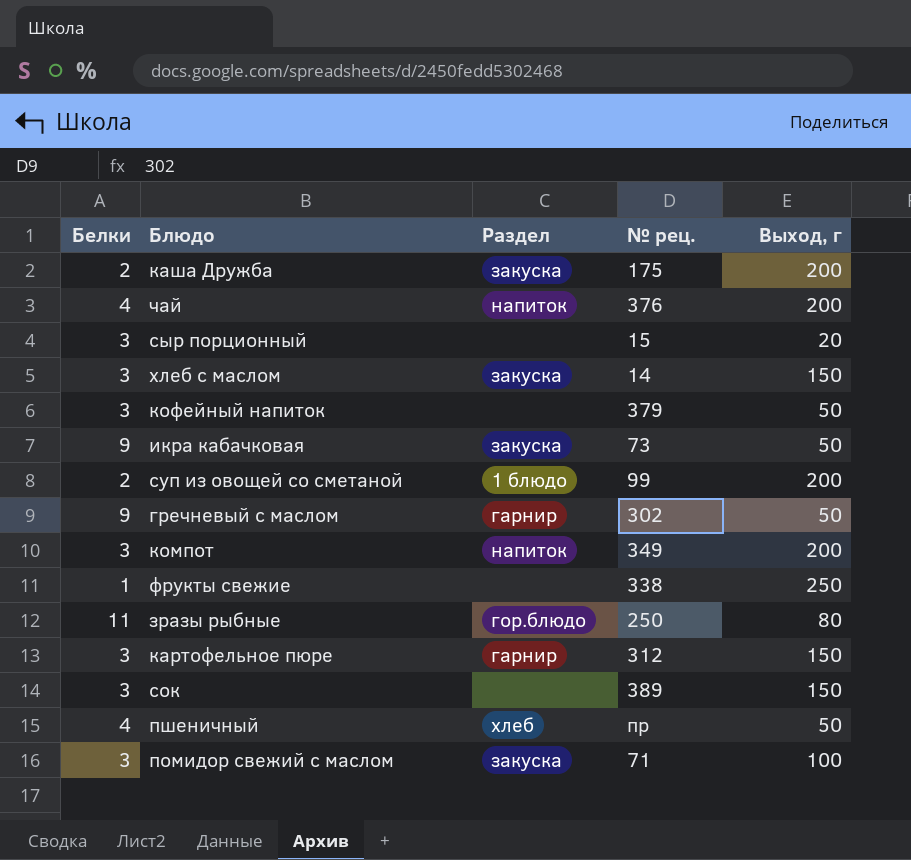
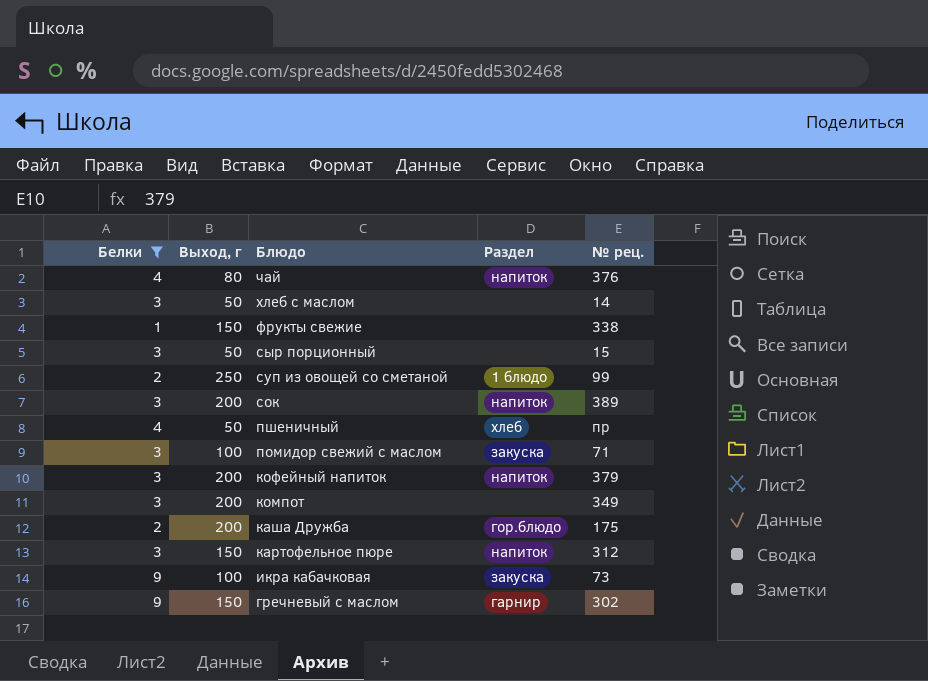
filter: none -> Белки != 11
row order: none -> Блюдо descending
column Выход, г | position: 5 -> 2
чай | Выход, г: 200 -> 80
хлеб с маслом | Выход, г: 150 -> 50
хлеб с маслом | Раздел: закуска -> none
фрукты свежие | Выход, г: 250 -> 150
сыр порционный | Выход, г: 20 -> 50
суп из овощей со сметаной | Выход, г: 200 -> 250
сок | Выход, г: 150 -> 200
сок | Раздел: none -> напиток
кофейный напиток | Выход, г: 50 -> 200
кофейный напиток | Раздел: none -> напиток
компот | Раздел: напиток -> none
каша Дружба | Раздел: закуска -> гор.блюдо
картофельное пюре | Раздел: гарнир -> напиток
икра кабачковая | Выход, г: 50 -> 100
гречневый с маслом | Выход, г: 50 -> 150

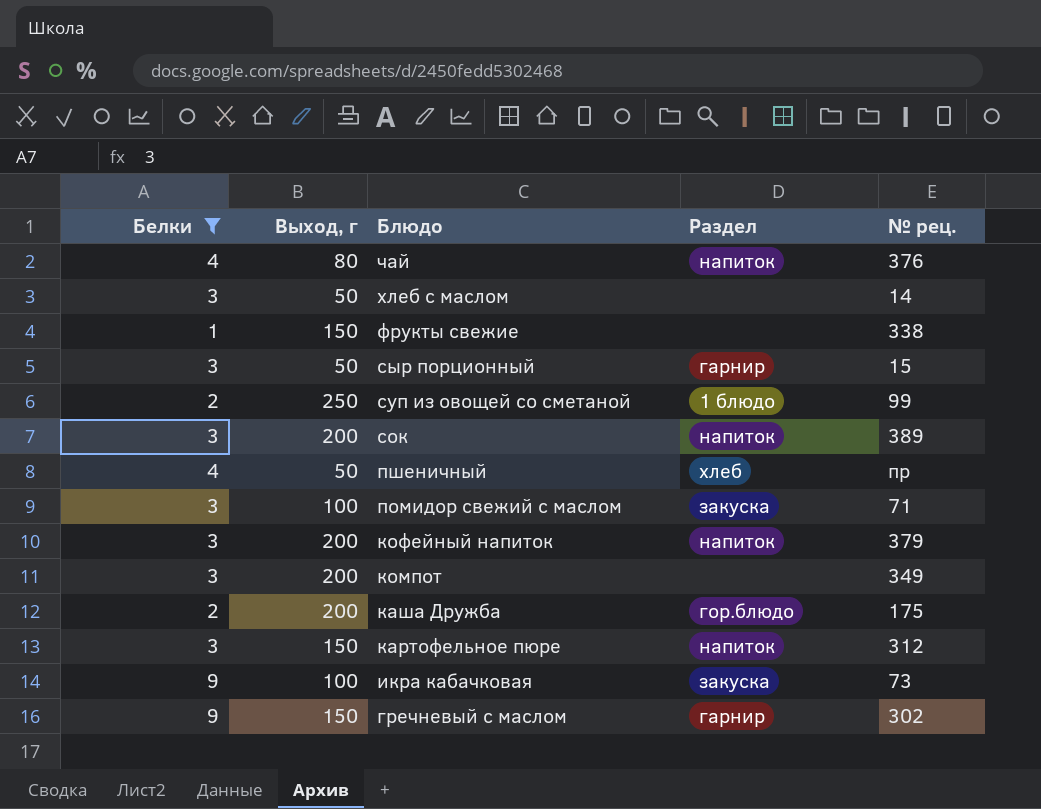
сыр порционный | Раздел: none -> гарнир

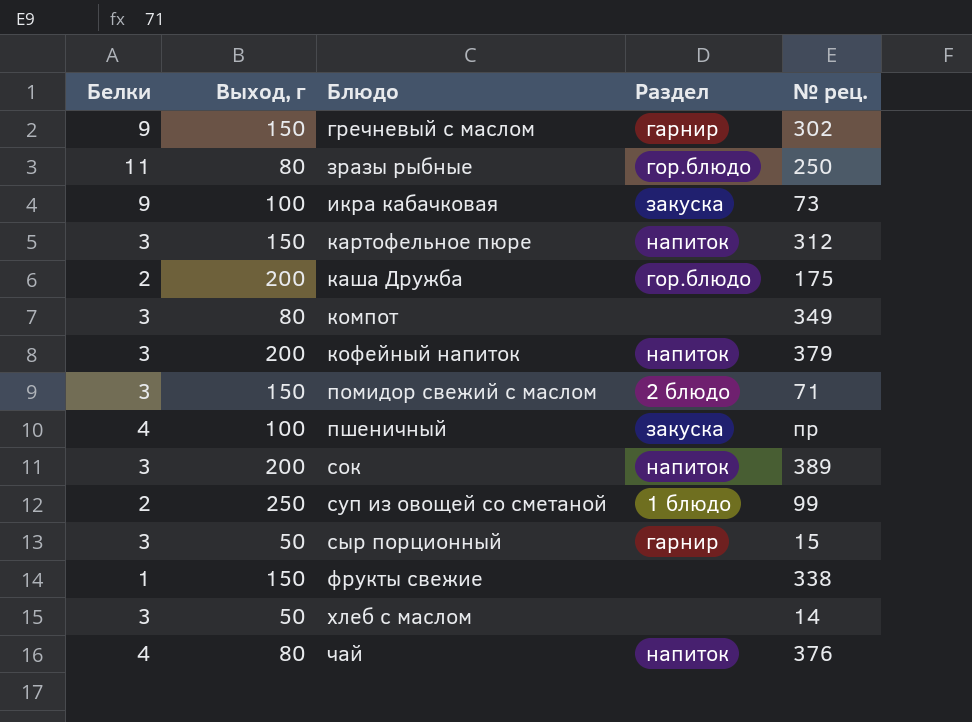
filter: Белки != 11 -> none
row order: Блюдо descending -> Блюдо ascending
компот | Выход, г: 200 -> 80
помидор свежий с маслом | Выход, г: 100 -> 150
помидор свежий с маслом | Раздел: закуска -> 2 блюдо
пшеничный | Выход, г: 50 -> 100
пшеничный | Раздел: хлеб -> закуска

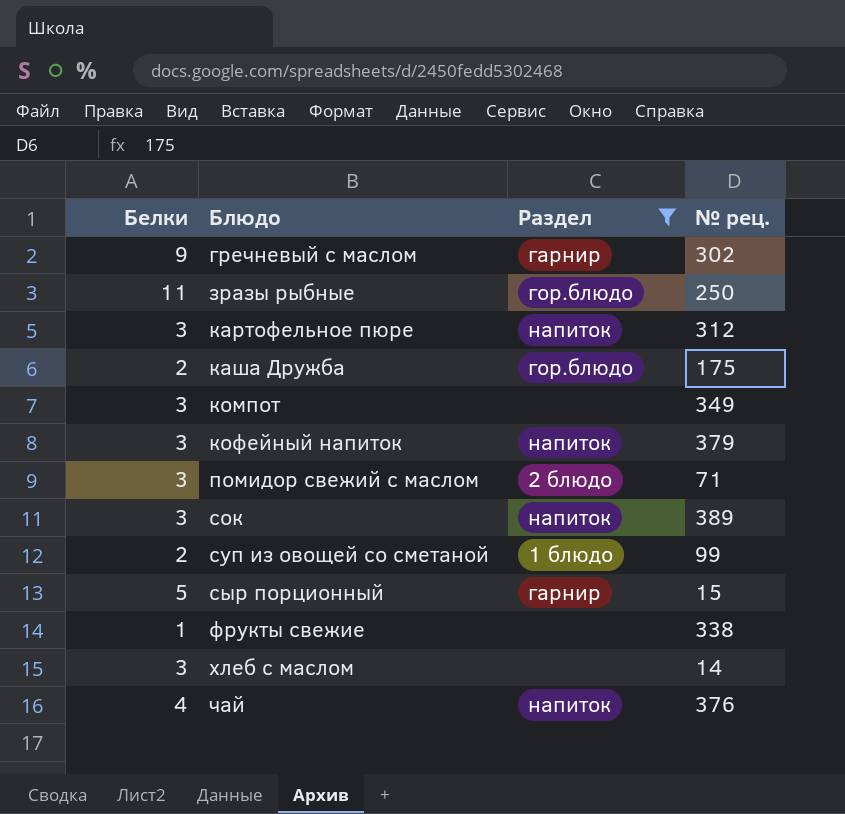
filter: none -> Раздел != закуска
column Выход, г | position: 2 -> none
сыр порционный | Белки: 3 -> 5

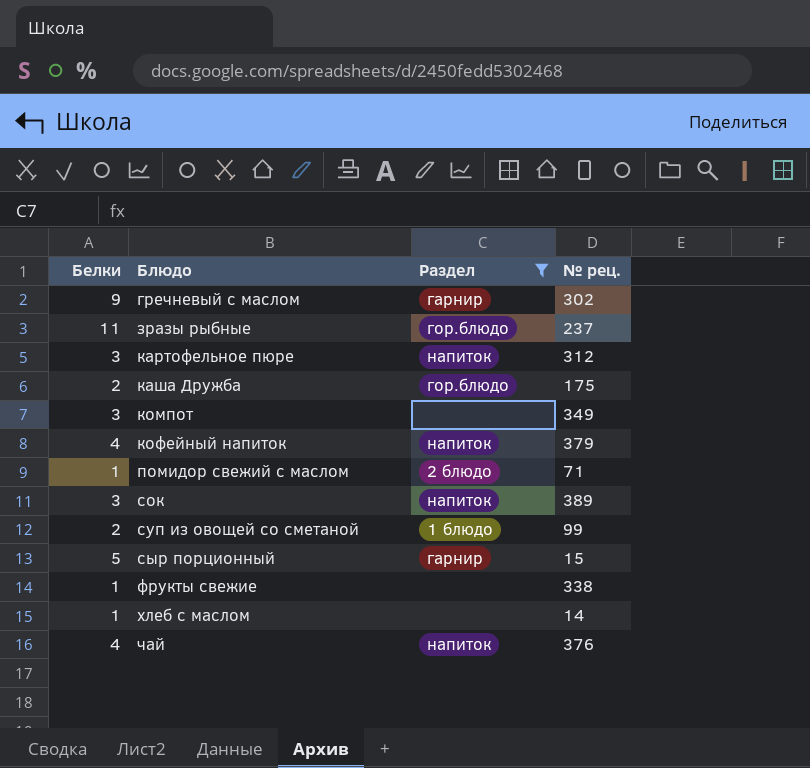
зразы рыбные | № рец.: 250 -> 237
кофейный напиток | Белки: 3 -> 4
помидор свежий с маслом | Белки: 3 -> 1
хлеб с маслом | Белки: 3 -> 1

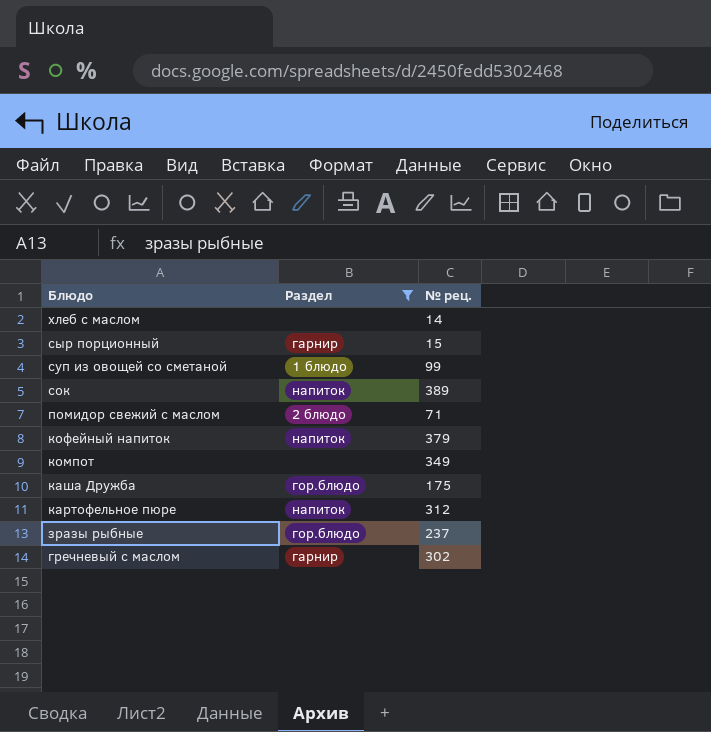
row order: Блюдо ascending -> Блюдо descending
column Белки | position: 1 -> none
row фрукты свежие: 1 | none | 338 -> none
row чай: 4 | напиток | 376 -> none

